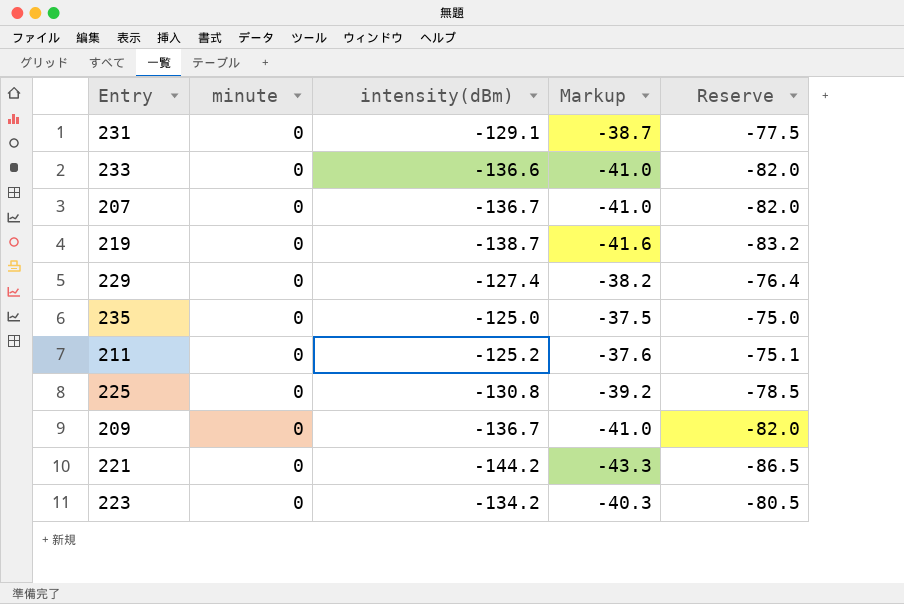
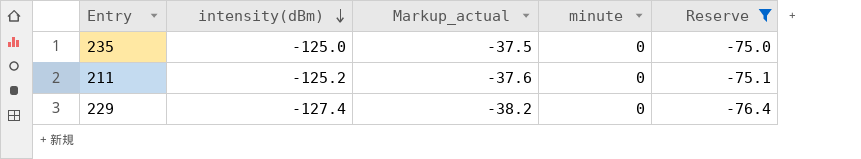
filter: none -> Reserve >= -76.4
row order: none -> intensity(dBm) descending
column name: Markup -> Markup_actual
column minute | position: 2 -> 4

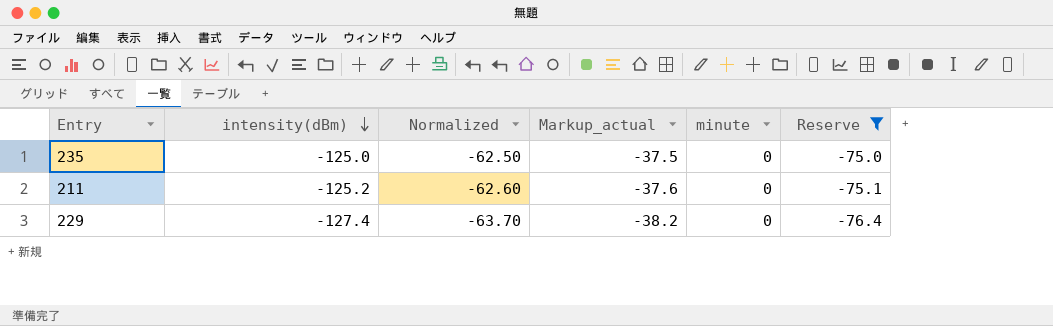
column Normalized | formula: none -> [intensity(dBm)] * 0.5

